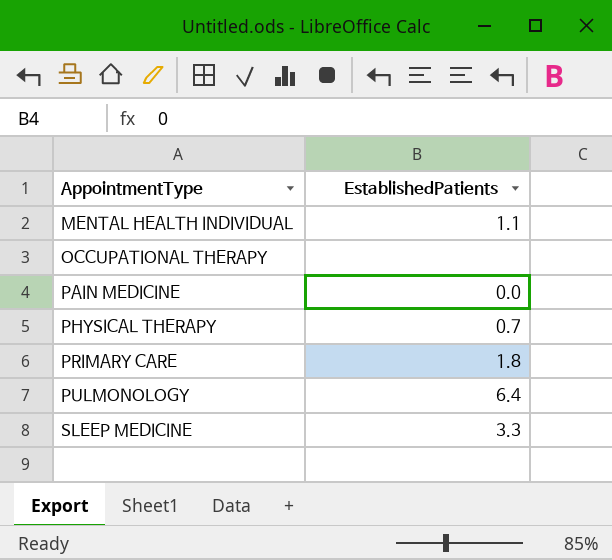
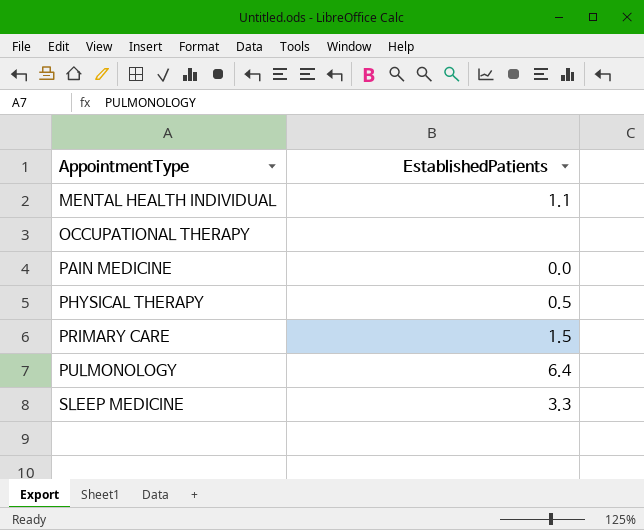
PHYSICAL THERAPY | EstablishedPatients: 0.7 -> 0.5
PRIMARY CARE | EstablishedPatients: 1.8 -> 1.5

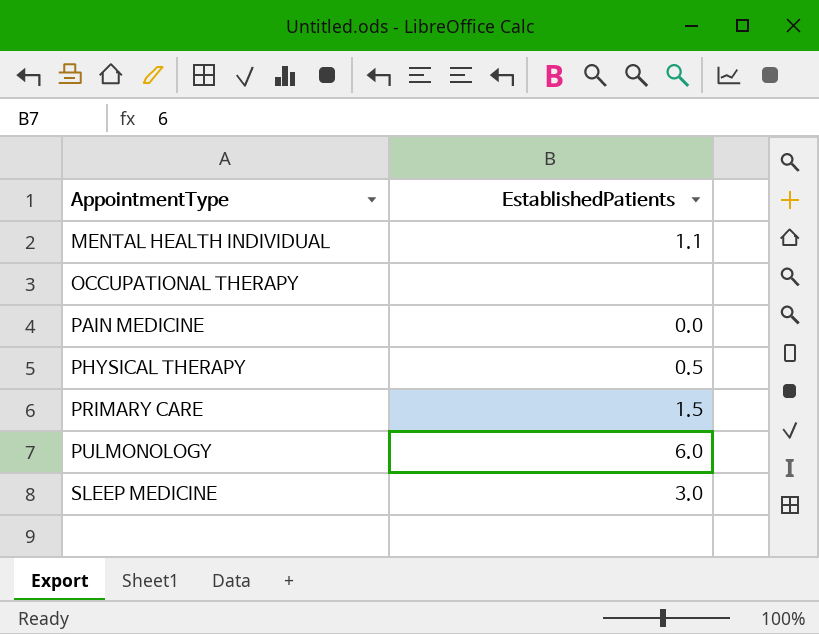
PULMONOLOGY | EstablishedPatients: 6.4 -> 6.0
SLEEP MEDICINE | EstablishedPatients: 3.3 -> 3.0

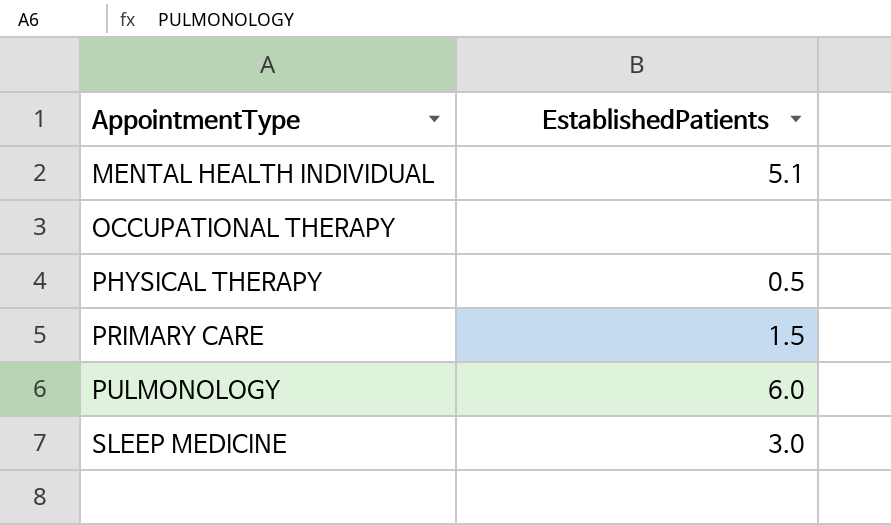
row PAIN MEDICINE: 0.0 -> none
MENTAL HEALTH INDIVIDUAL | EstablishedPatients: 1.1 -> 5.1

